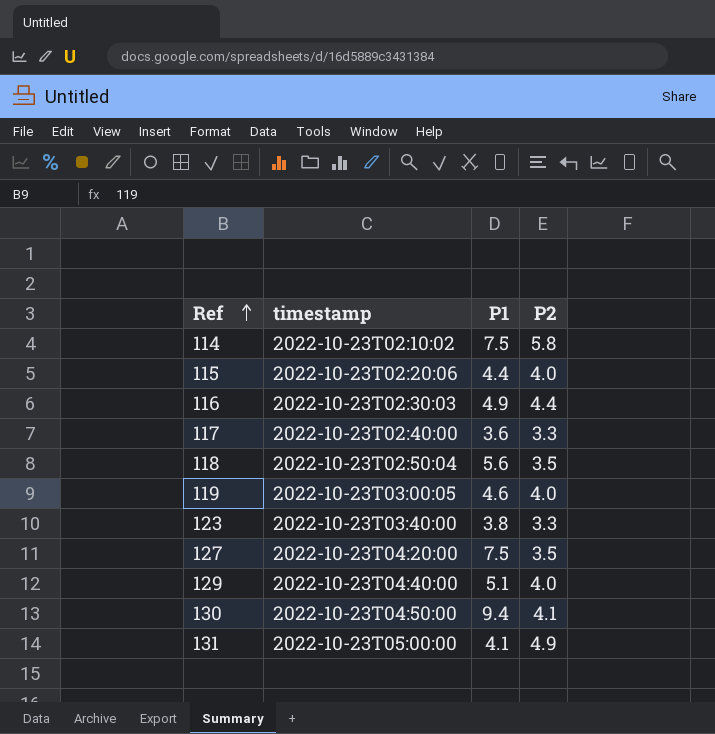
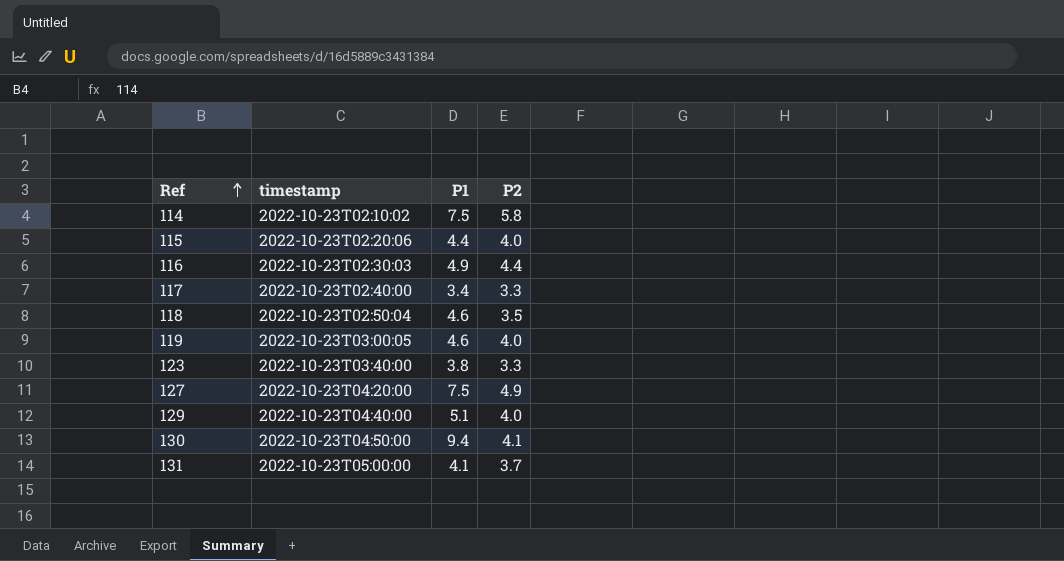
117 | P1: 3.6 -> 3.4
118 | P1: 5.6 -> 4.6
127 | P2: 3.5 -> 4.9
131 | P2: 4.9 -> 3.7

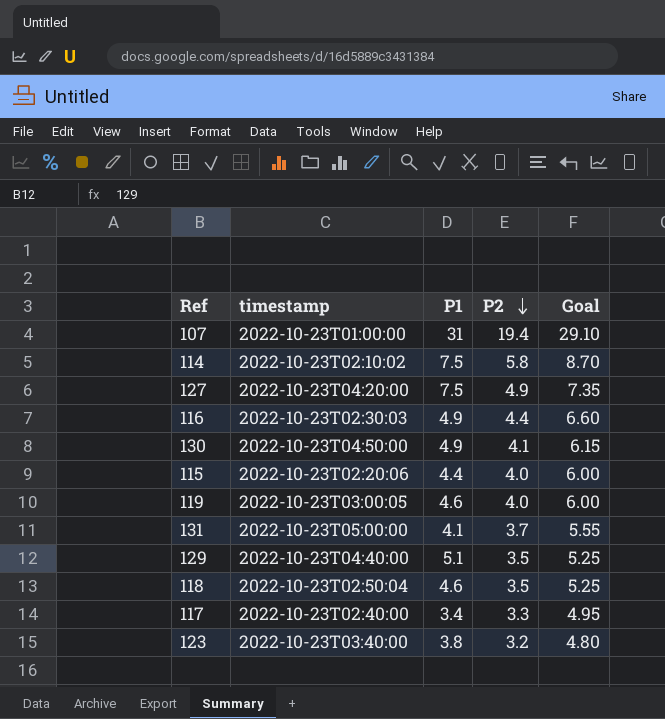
row order: Ref ascending -> P2 descending
column Goal | formula: none -> [P2] * 1.5
row 107: none -> 2022-10-23T01:00:00 | 31 | 19.4 | 29.10
130 | P1: 9.4 -> 4.9
129 | P2: 4.0 -> 3.5
123 | P2: 3.3 -> 3.2

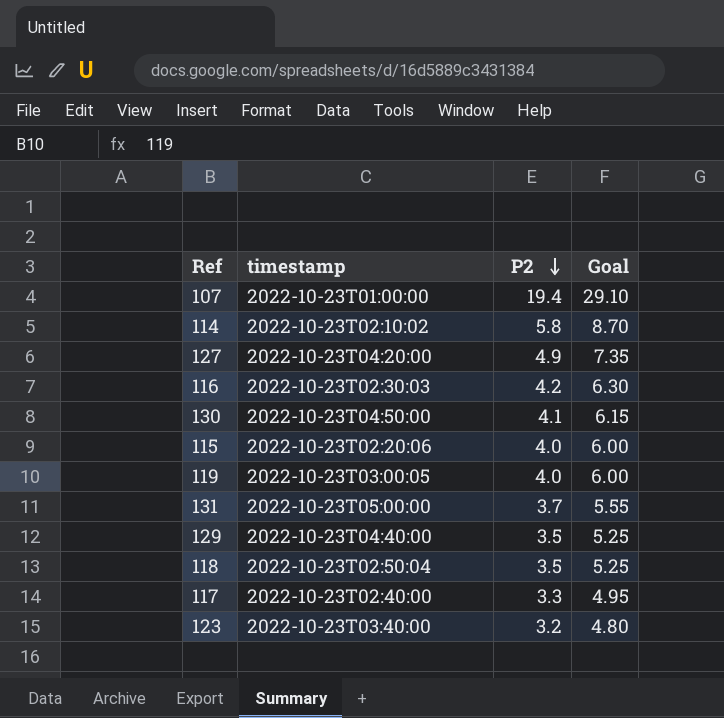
column P1 | position: 3 -> none
116 | P2: 4.4 -> 4.2
116 | Goal: 6.60 -> 6.30

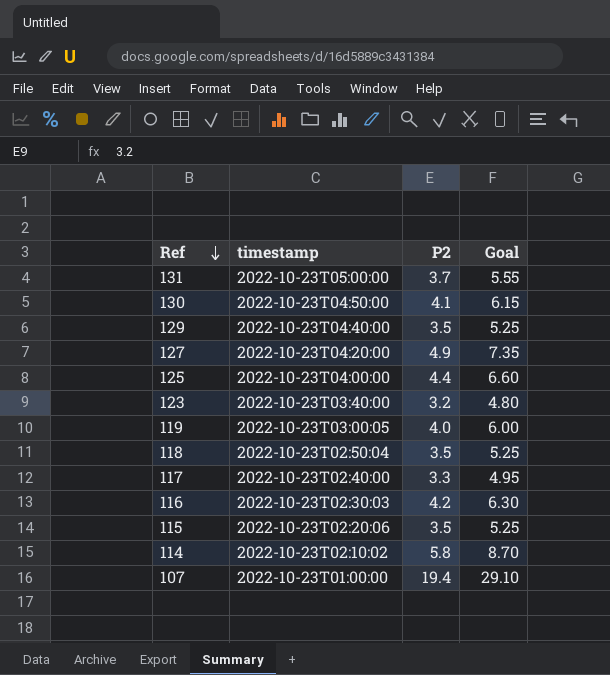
row order: P2 descending -> Ref descending
row 125: none -> 2022-10-23T04:00:00 | 4.4 | 6.60
115 | P2: 4.0 -> 3.5
115 | Goal: 6.00 -> 5.25

